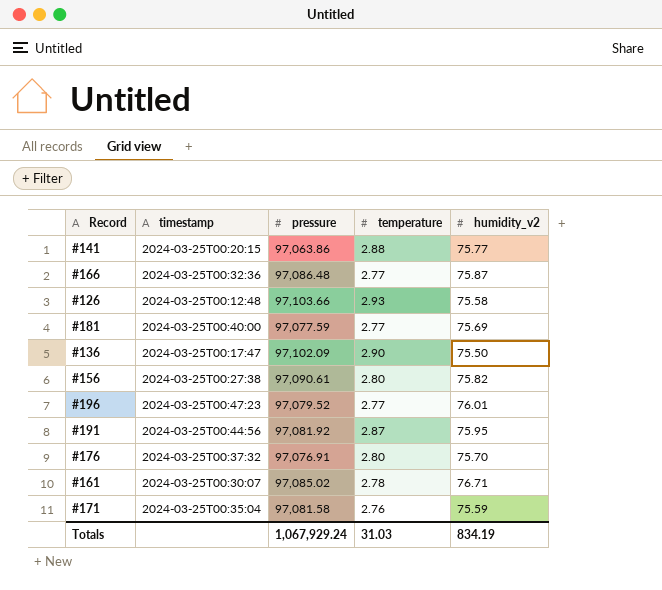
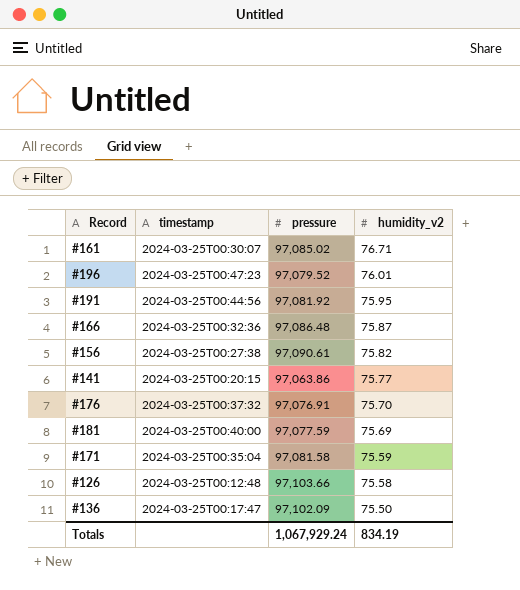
row order: none -> humidity_v2 descending
column temperature | position: 4 -> none

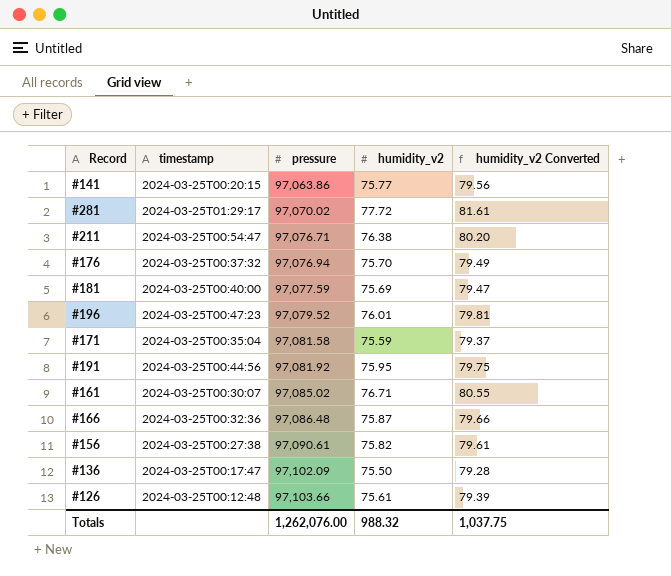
row order: humidity_v2 descending -> pressure ascending
column humidity_v2 Converted | formula: none -> [humidity_v2] * 1.05
row #281: none -> 2024-03-25T01:29:17 | 97,070.02 | 77.72 | 81.61
row #211: none -> 2024-03-25T00:54:47 | 97,076.71 | 76.38 | 80.20
#176 | pressure: 97,076.91 -> 97,076.94
#126 | humidity_v2: 75.58 -> 75.61
Totals | pressure: 1,067,929.24 -> 1,262,076.00
Totals | humidity_v2: 834.19 -> 988.32

